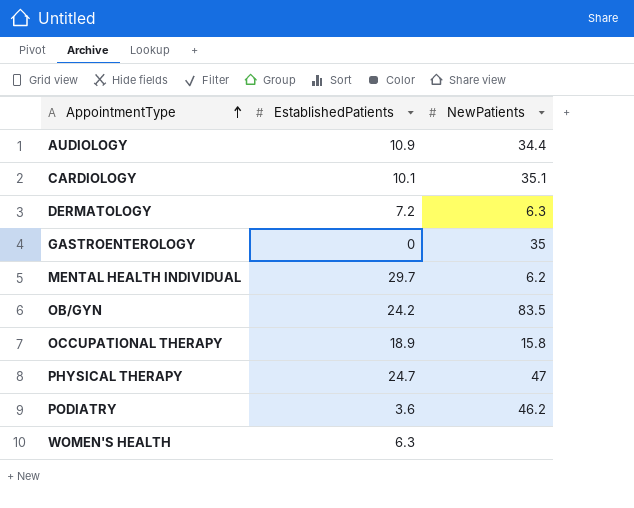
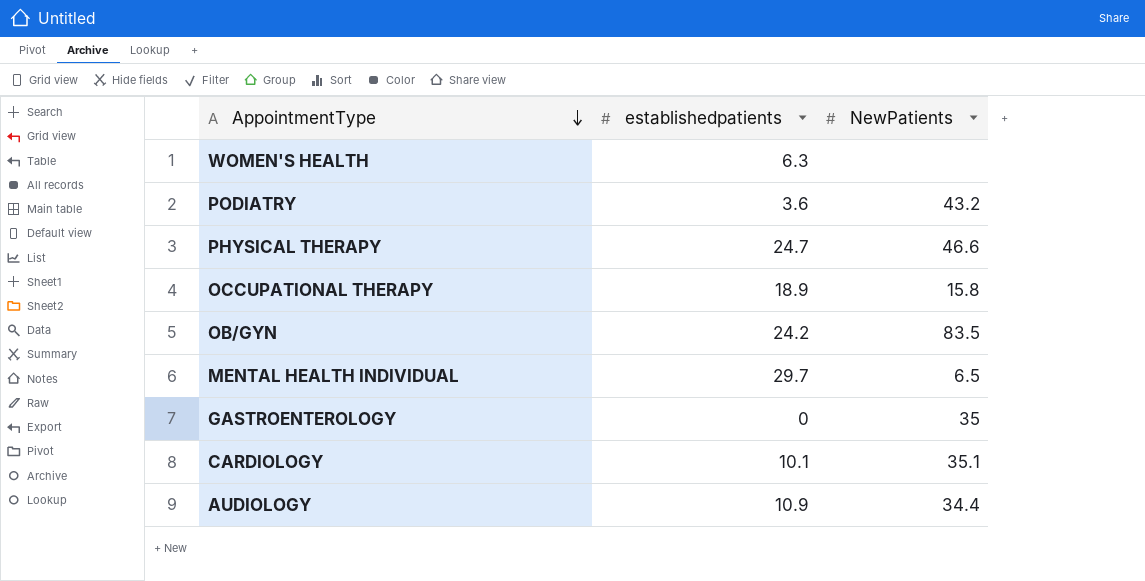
row order: AppointmentType ascending -> AppointmentType descending
column name: EstablishedPatients -> establishedpatients
row DERMATOLOGY: 7.2 | 6.3 -> none
PODIATRY | NewPatients: 46.2 -> 43.2
PHYSICAL THERAPY | NewPatients: 47 -> 46.6
MENTAL HEALTH INDIVIDUAL | NewPatients: 6.2 -> 6.5

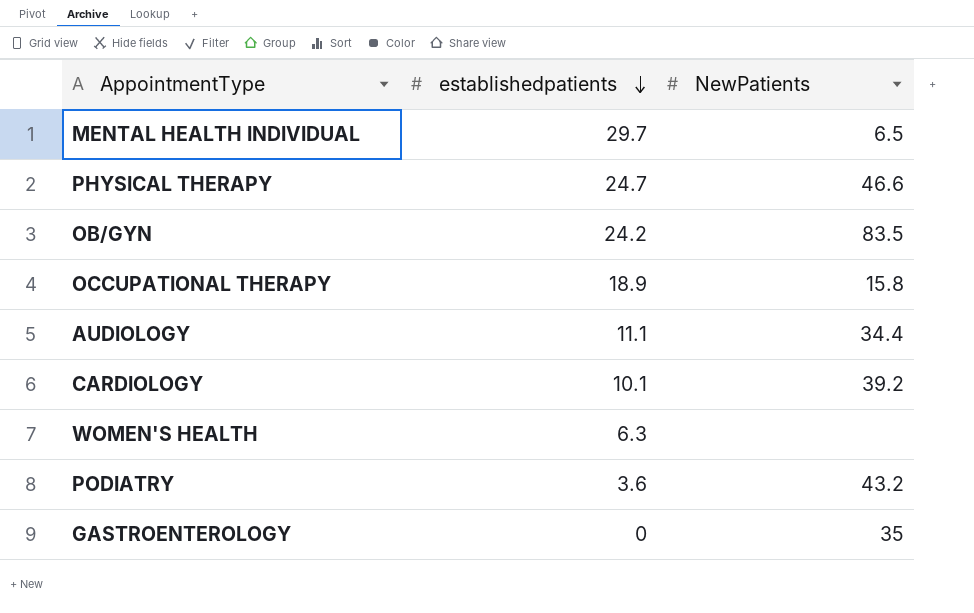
row order: AppointmentType descending -> establishedpatients descending
AUDIOLOGY | establishedpatients: 10.9 -> 11.1
CARDIOLOGY | NewPatients: 35.1 -> 39.2

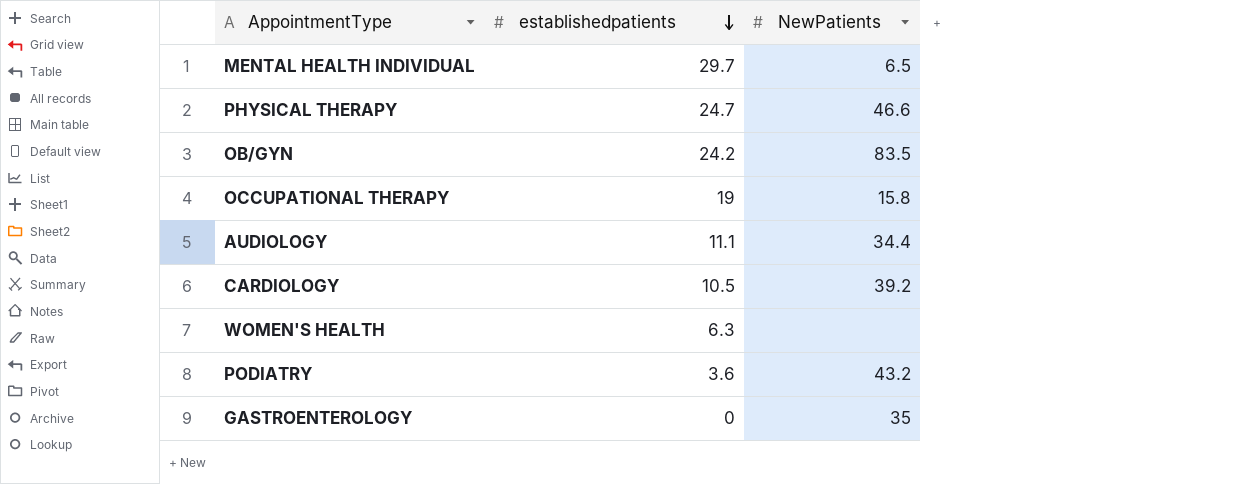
OCCUPATIONAL THERAPY | establishedpatients: 18.9 -> 19
CARDIOLOGY | establishedpatients: 10.1 -> 10.5

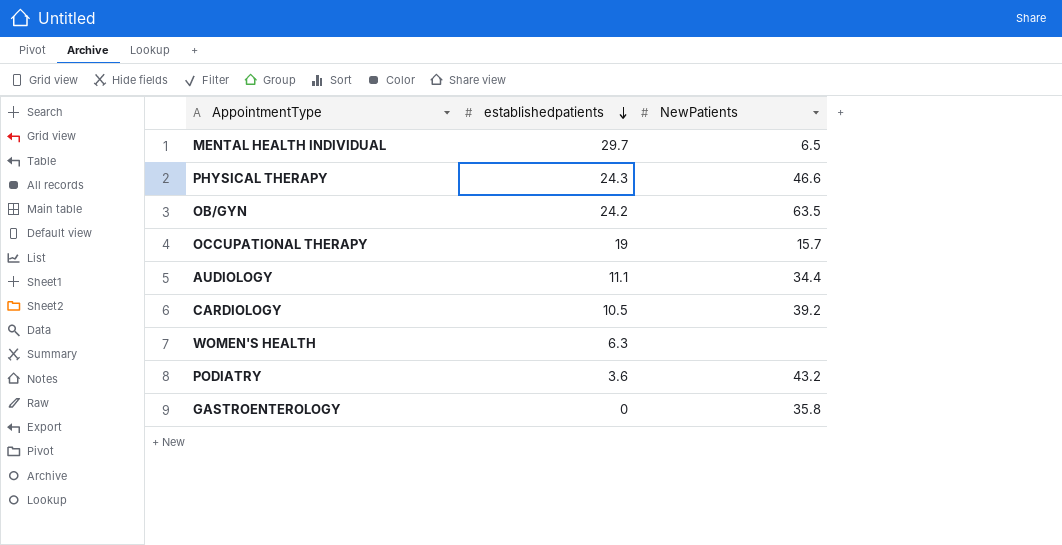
PHYSICAL THERAPY | establishedpatients: 24.7 -> 24.3
OB/GYN | NewPatients: 83.5 -> 63.5
OCCUPATIONAL THERAPY | NewPatients: 15.8 -> 15.7
GASTROENTEROLOGY | NewPatients: 35 -> 35.8

